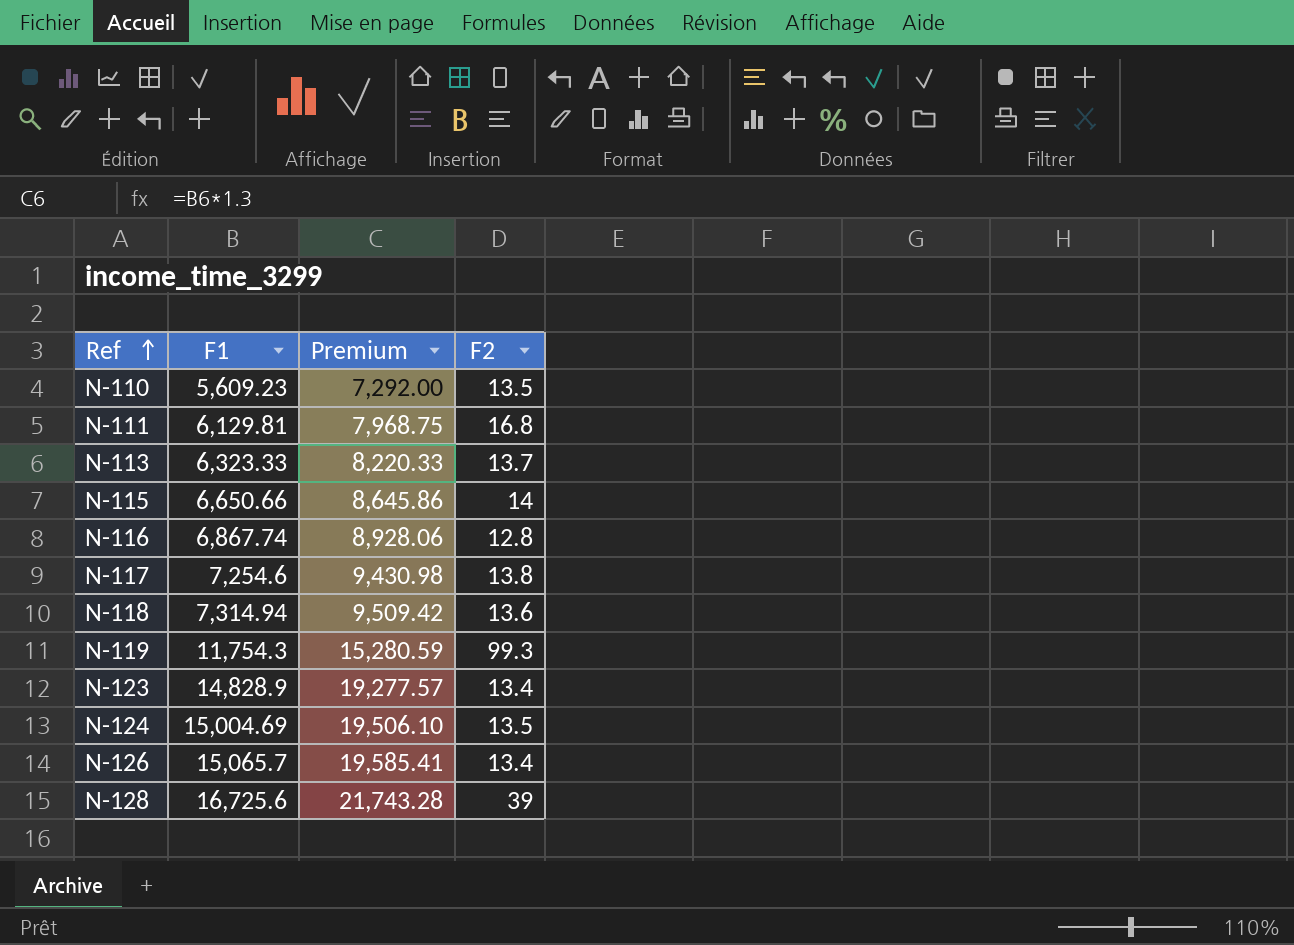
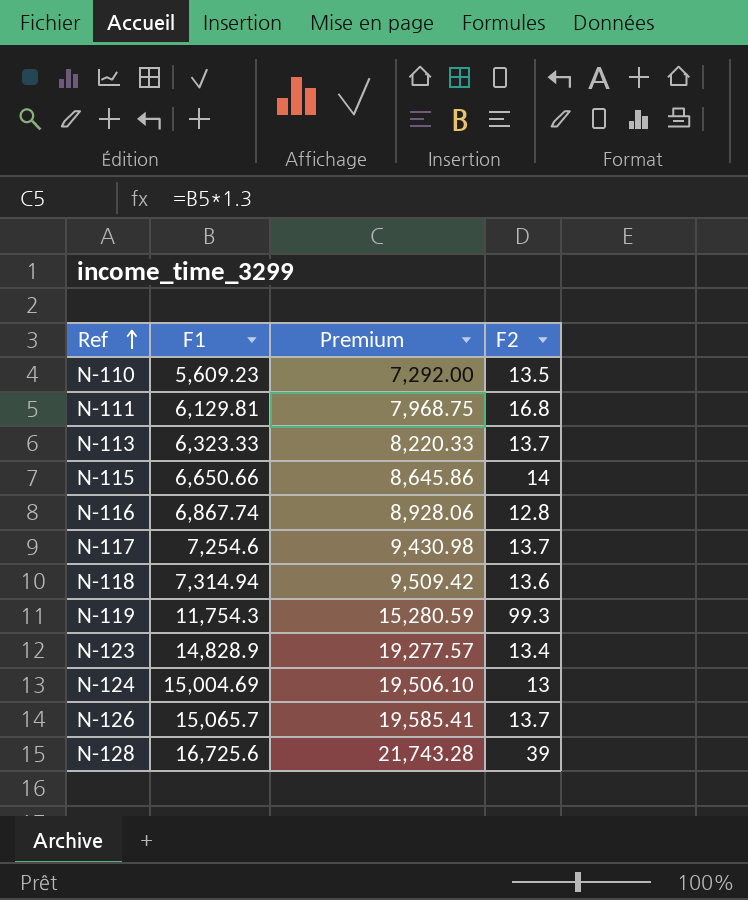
N-117 | F2: 13.8 -> 13.7
N-124 | F2: 13.5 -> 13
N-126 | F2: 13.4 -> 13.7

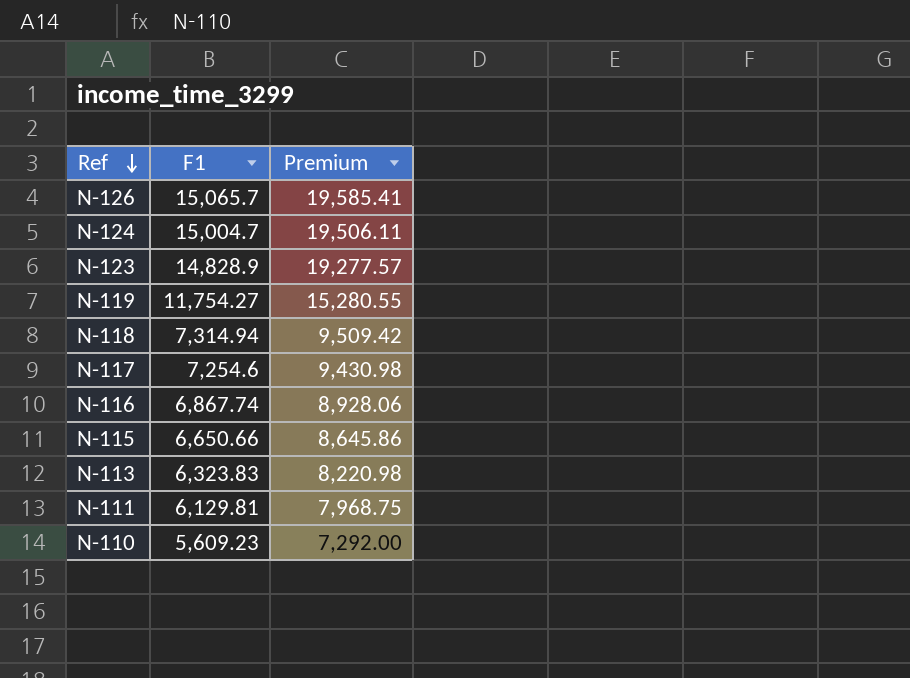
row order: Ref ascending -> Ref descending
column F2 | position: 4 -> none
row N-128: 16,725.6 | 21,743.28 | 39 -> none
N-124 | F1: 15,004.69 -> 15,004.7
N-124 | Premium: 19,506.10 -> 19,506.11
N-119 | F1: 11,754.3 -> 11,754.27
N-119 | Premium: 15,280.59 -> 15,280.55
N-113 | F1: 6,323.33 -> 6,323.83
N-113 | Premium: 8,220.33 -> 8,220.98

